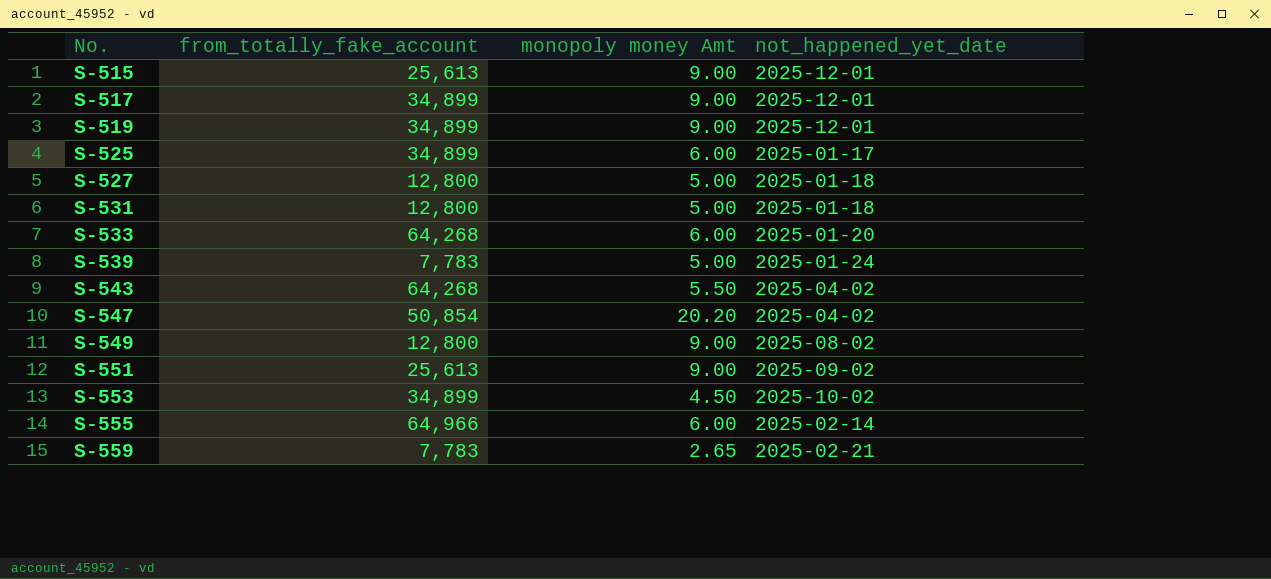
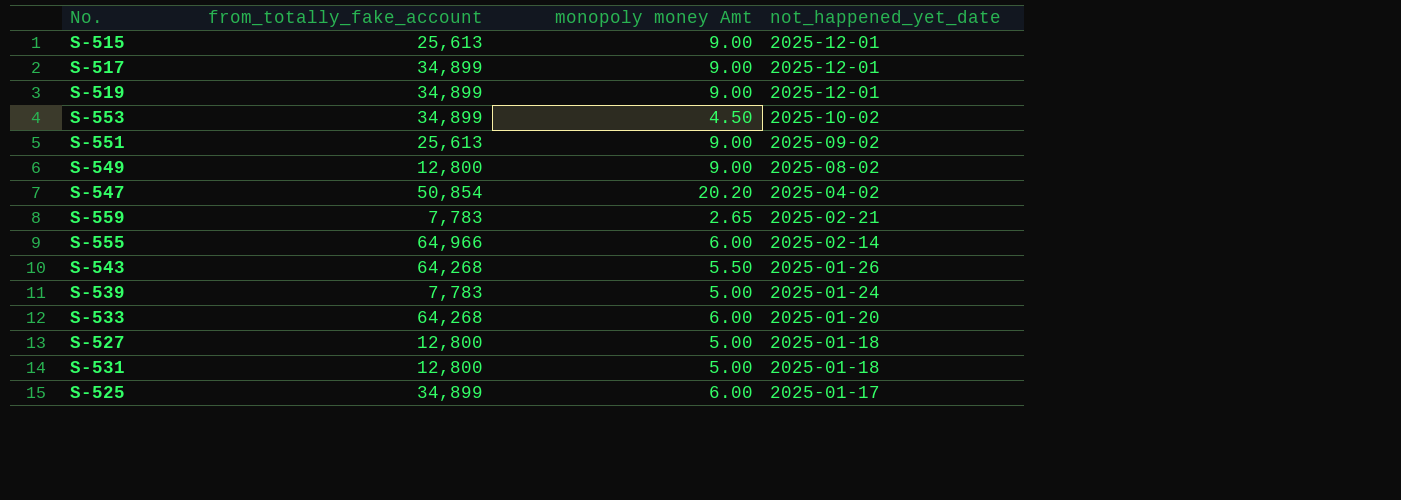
row order: No. ascending -> not_happened_yet_date descending
S-543 | not_happened_yet_date: 2025-04-02 -> 2025-01-26

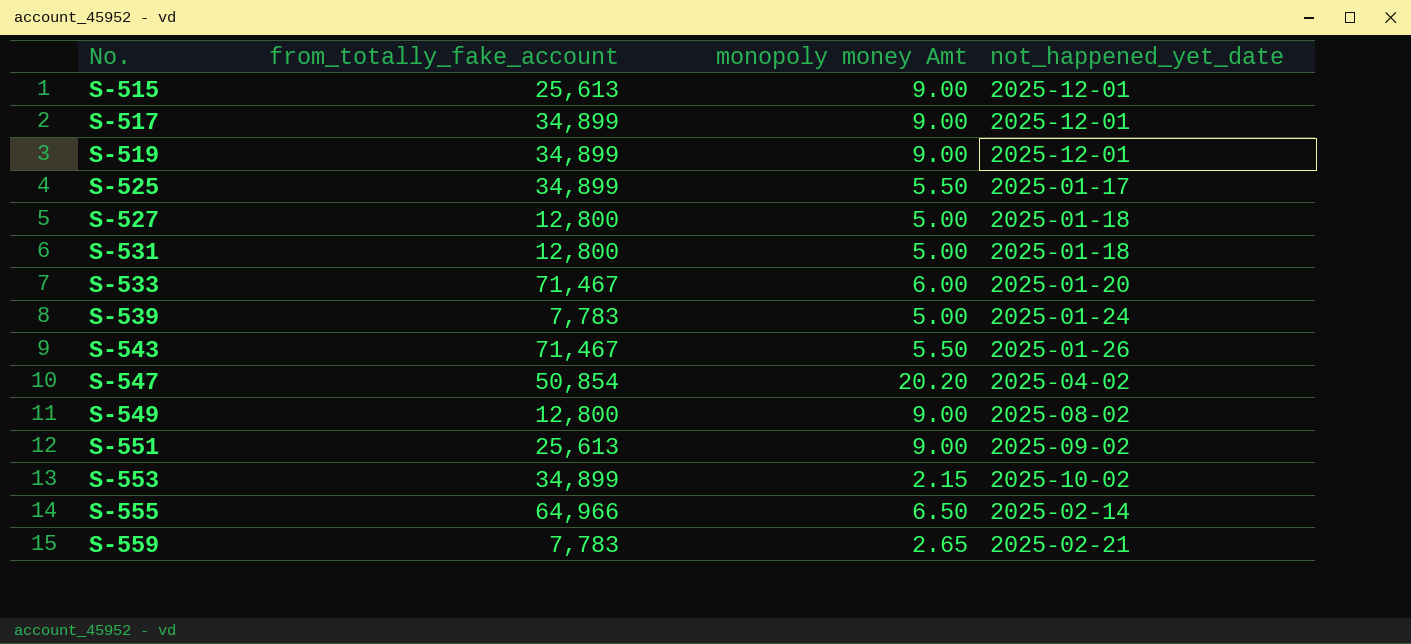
row order: not_happened_yet_date descending -> No. ascending
S-525 | monopoly money Amt: 6.00 -> 5.50
S-533 | from_totally_fake_account: 64,268 -> 71,467
S-543 | from_totally_fake_account: 64,268 -> 71,467
S-553 | monopoly money Amt: 4.50 -> 2.15
S-555 | monopoly money Amt: 6.00 -> 6.50

